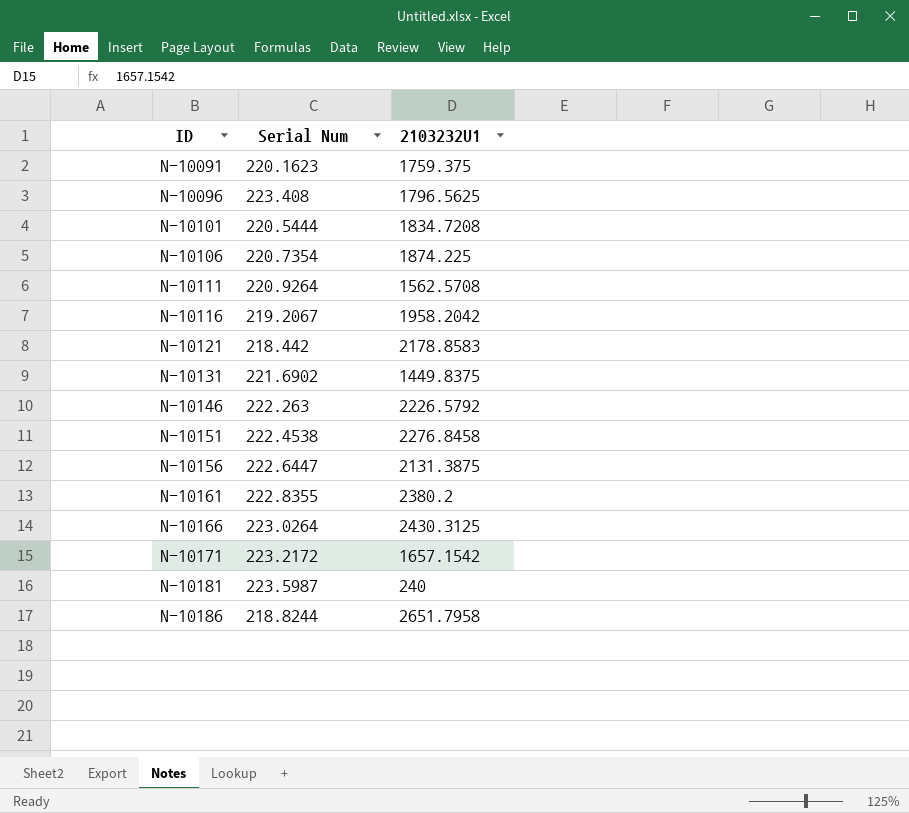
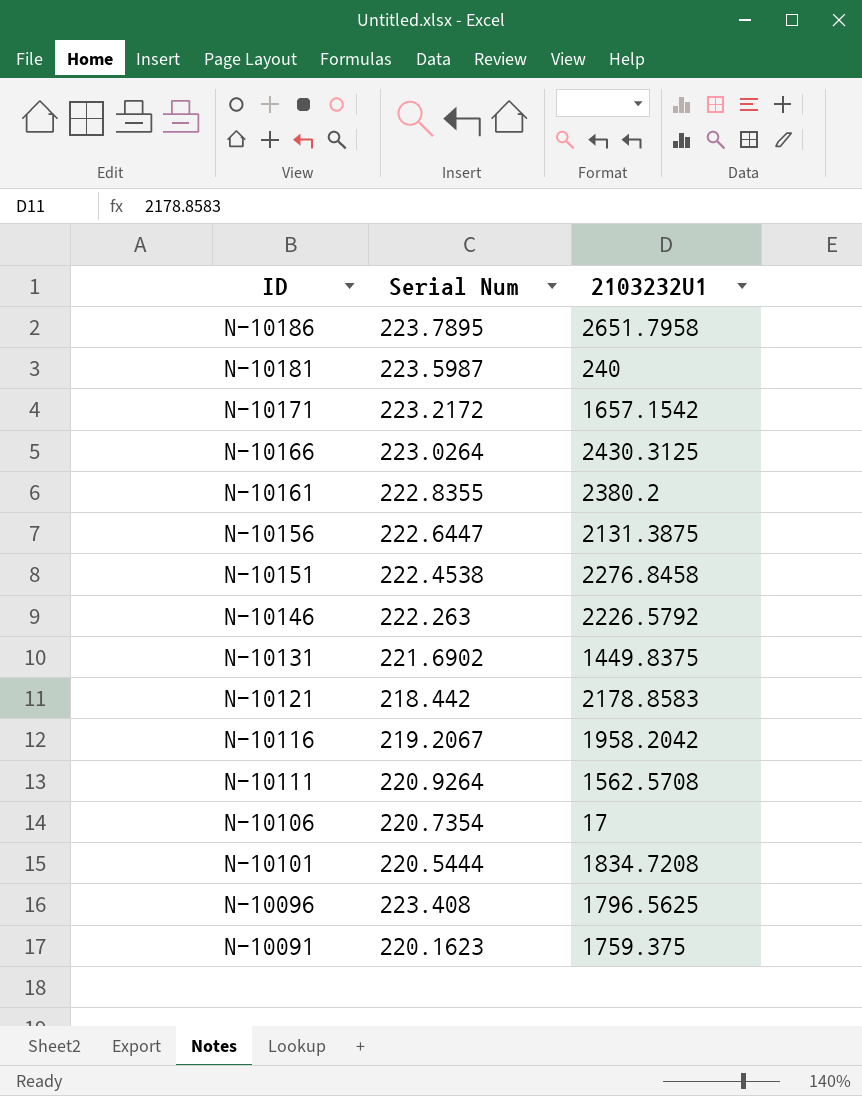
row order: ID ascending -> ID descending
N-10186 | Serial Num: 218.8244 -> 223.7895
N-10106 | 2103232U1: 1874.225 -> 17

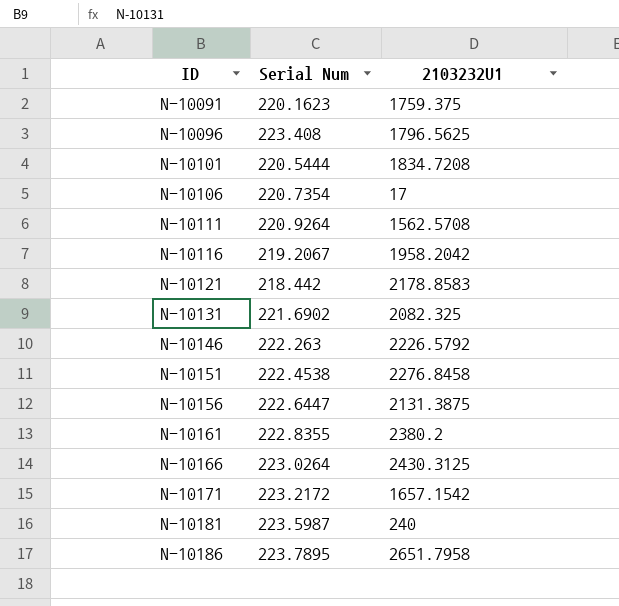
row order: ID descending -> ID ascending
N-10131 | 2103232U1: 1449.8375 -> 2082.325

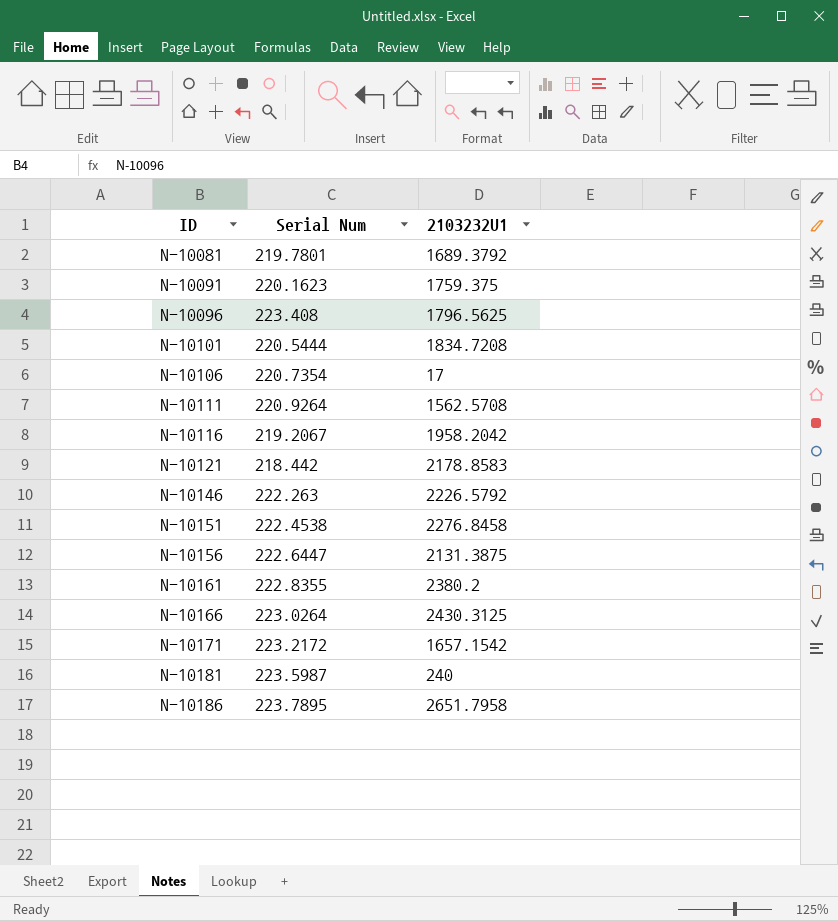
row N-10131: 221.6902 | 2082.325 -> none
row N-10081: none -> 219.7801 | 1689.3792

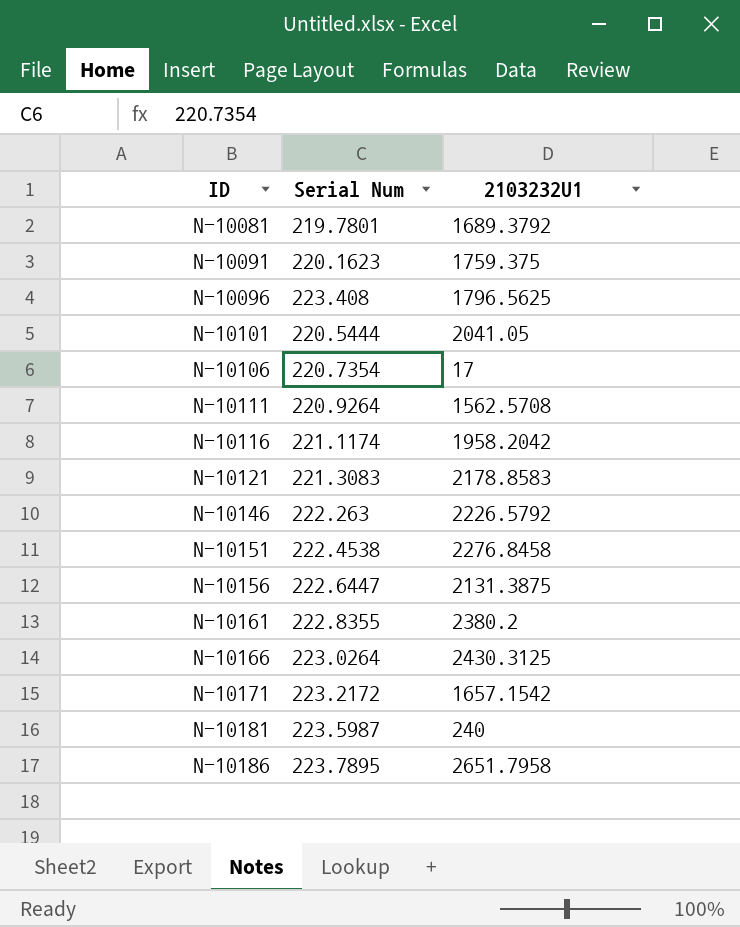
N-10101 | 2103232U1: 1834.7208 -> 2041.05
N-10116 | Serial Num: 219.2067 -> 221.1174
N-10121 | Serial Num: 218.442 -> 221.3083

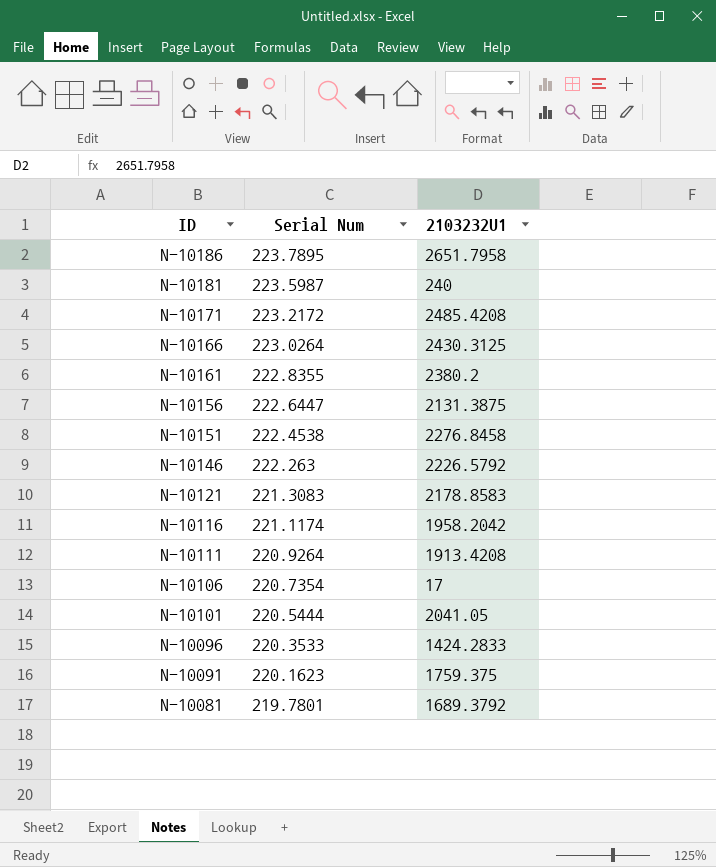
row order: ID ascending -> ID descending
N-10171 | 2103232U1: 1657.1542 -> 2485.4208
N-10111 | 2103232U1: 1562.5708 -> 1913.4208
N-10096 | Serial Num: 223.408 -> 220.3533
N-10096 | 2103232U1: 1796.5625 -> 1424.2833

